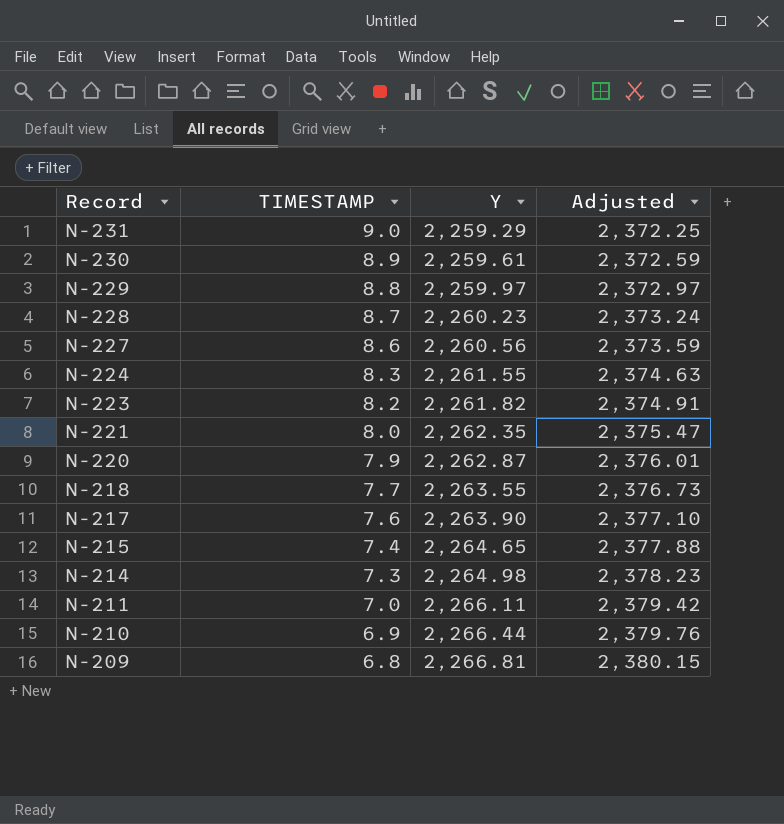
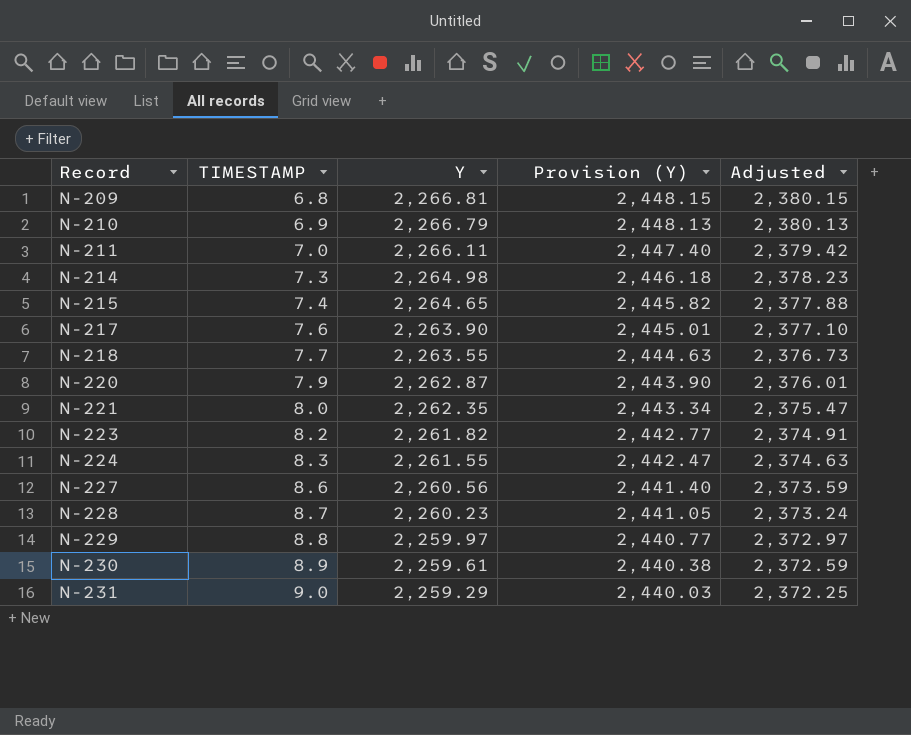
row order: Record descending -> Record ascending
column Provision (Y) | formula: none -> [Y] * 1.08
N-210 | Y: 2,266.44 -> 2,266.79
N-210 | Adjusted: 2,379.76 -> 2,380.13

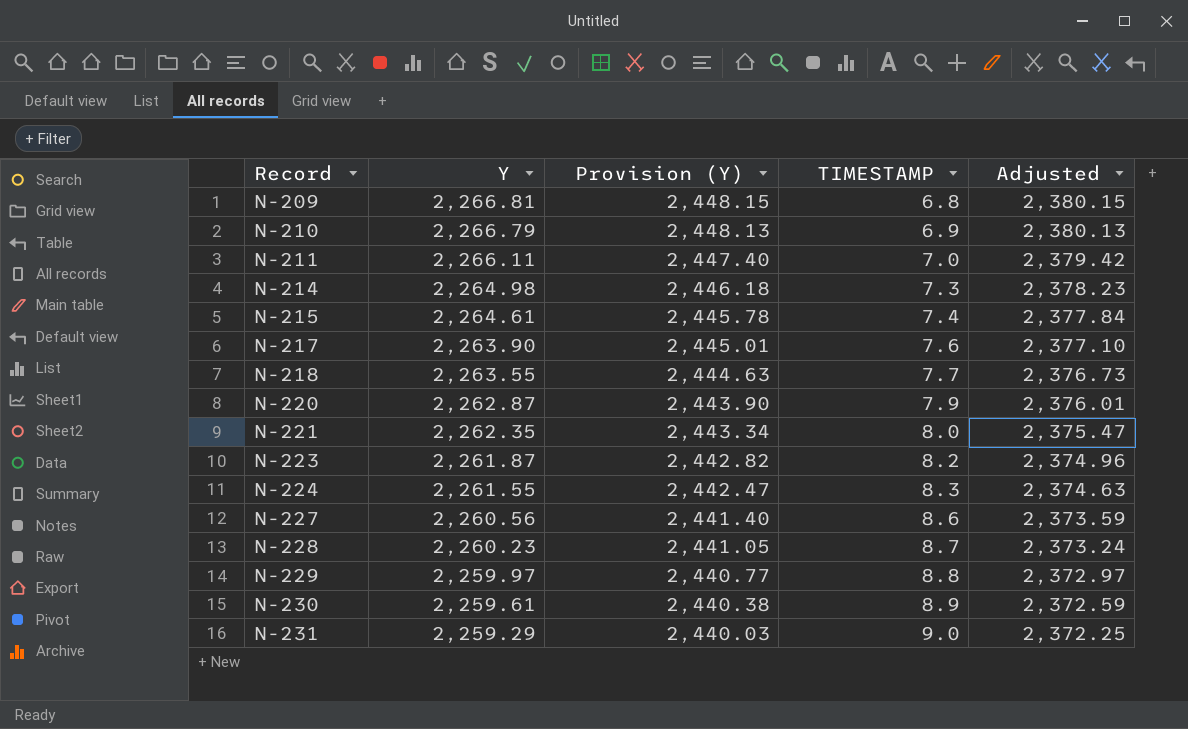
column TIMESTAMP | position: 2 -> 4
N-215 | Y: 2,264.65 -> 2,264.61
N-215 | Provision (Y): 2,445.82 -> 2,445.78
N-215 | Adjusted: 2,377.88 -> 2,377.84
N-223 | Y: 2,261.82 -> 2,261.87
N-223 | Provision (Y): 2,442.77 -> 2,442.82
N-223 | Adjusted: 2,374.91 -> 2,374.96

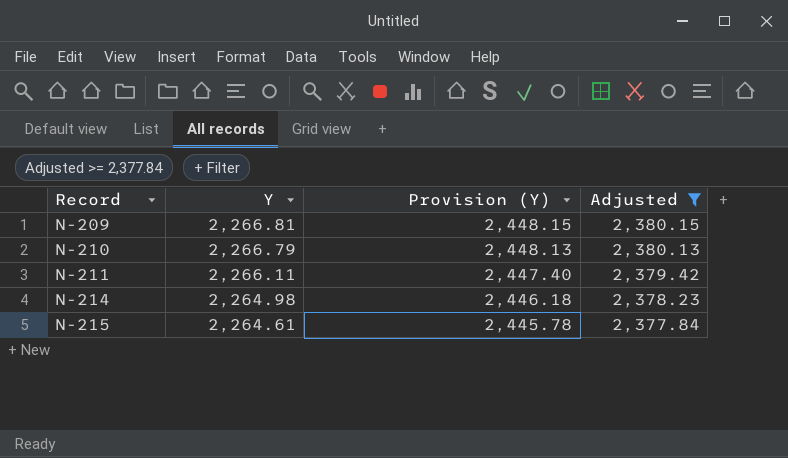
filter: none -> Adjusted >= 2,377.84
column TIMESTAMP | position: 4 -> none

